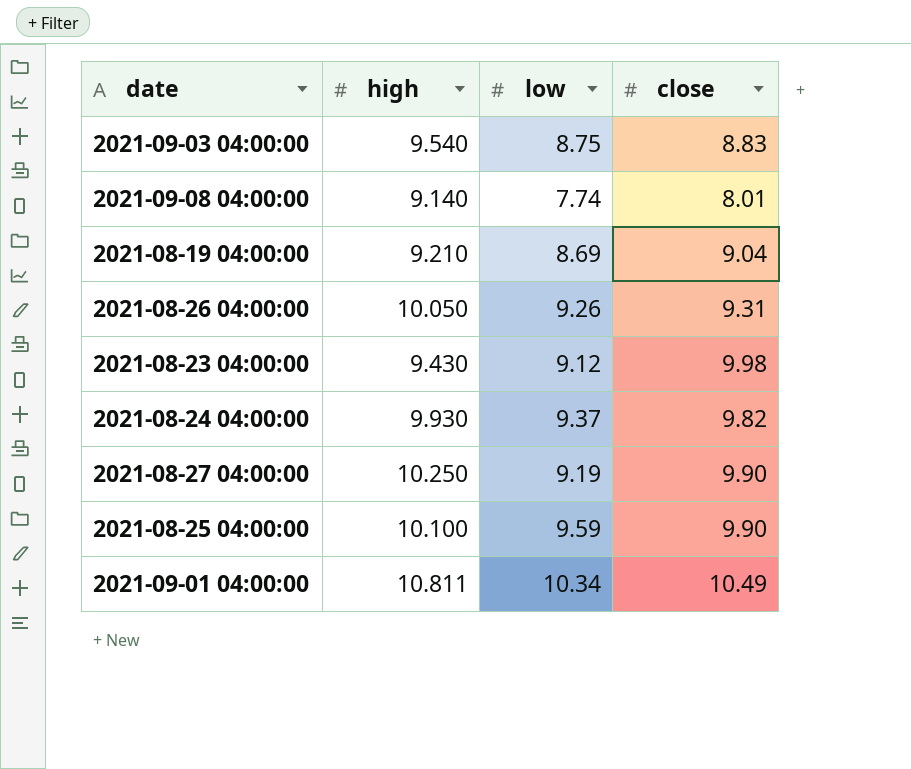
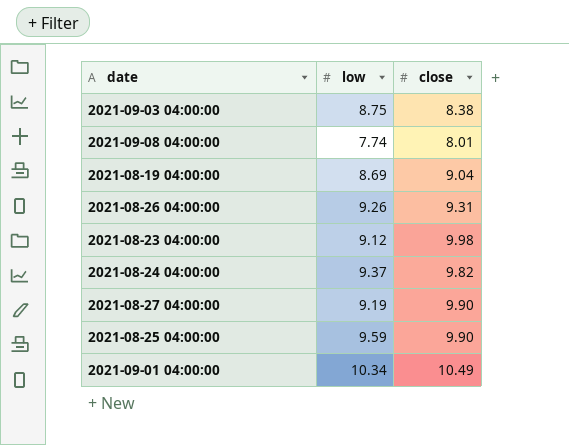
column high | position: 2 -> none
2021-09-03 04:00:00 | close: 8.83 -> 8.38

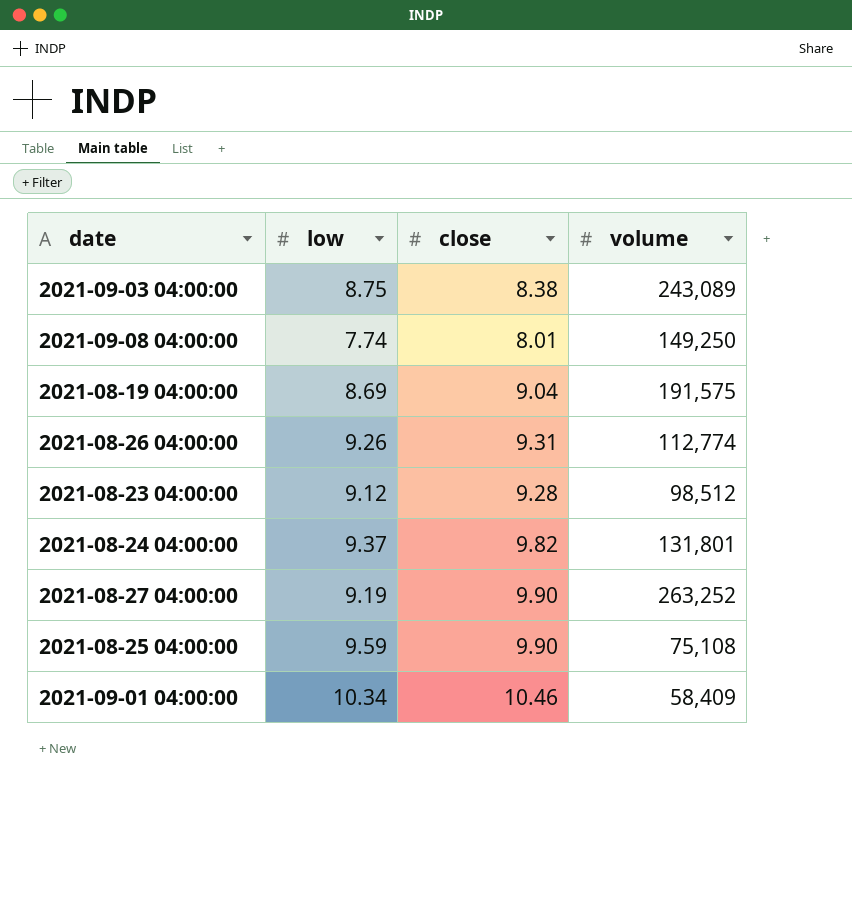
column volume | position: none -> 4
2021-08-23 04:00:00 | close: 9.98 -> 9.28
2021-09-01 04:00:00 | close: 10.49 -> 10.46

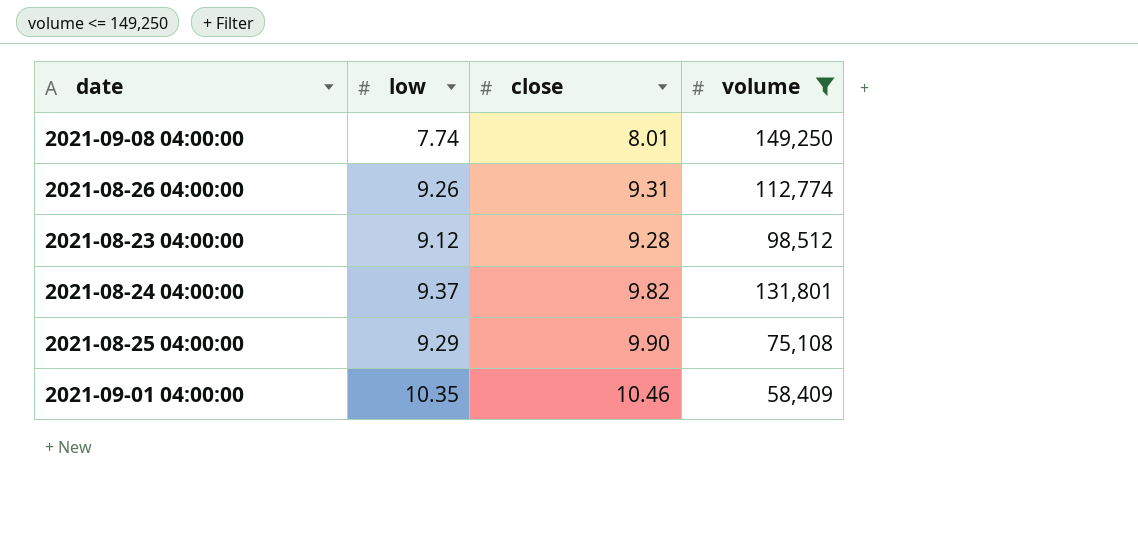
filter: none -> volume <= 149,250
2021-08-25 04:00:00 | low: 9.59 -> 9.29
2021-09-01 04:00:00 | low: 10.34 -> 10.35

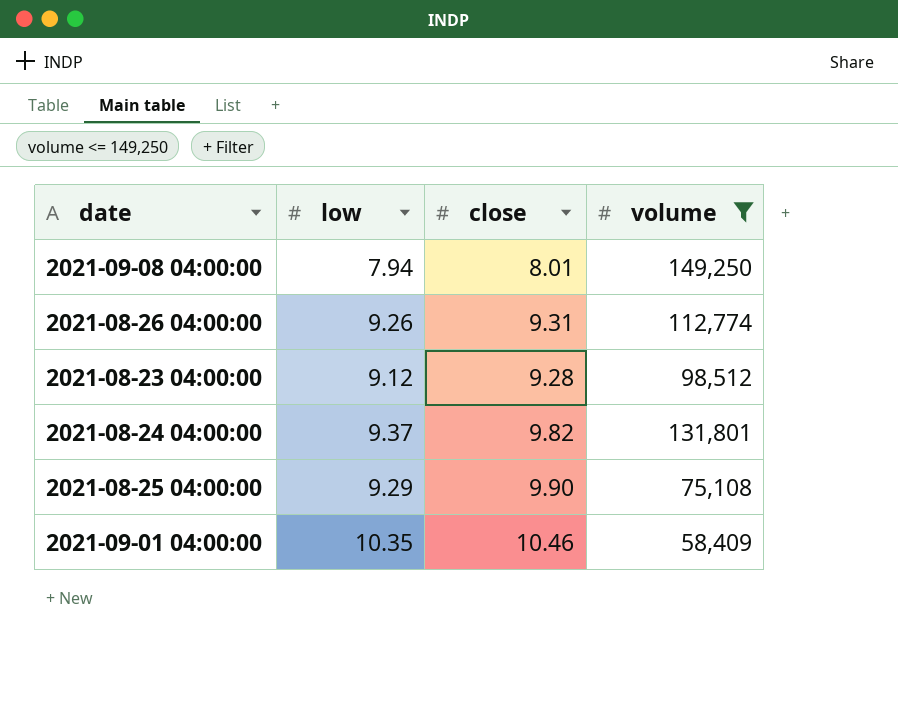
2021-09-08 04:00:00 | low: 7.74 -> 7.94

